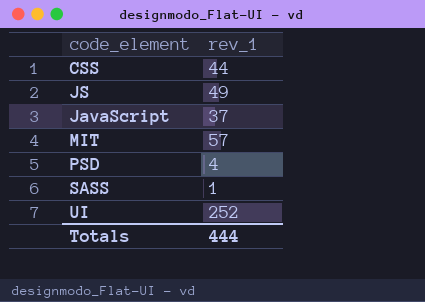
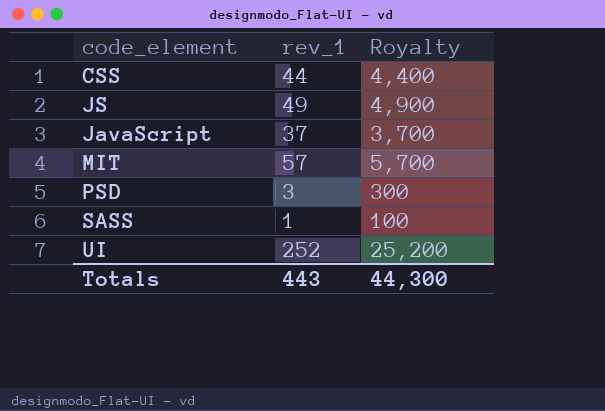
column Royalty | formula: none -> [rev_1] * 100
PSD | rev_1: 4 -> 3
Totals | rev_1: 444 -> 443

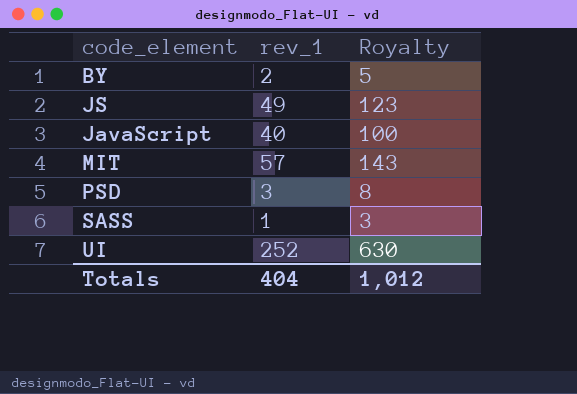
column Royalty | formula: [rev_1] * 100 -> [rev_1] * 2.5
row CSS: 44 | 4,400 -> none
row BY: none -> 2 | 5
JavaScript | rev_1: 37 -> 40
Totals | rev_1: 443 -> 404
Totals | Royalty: 44,300 -> 1,012

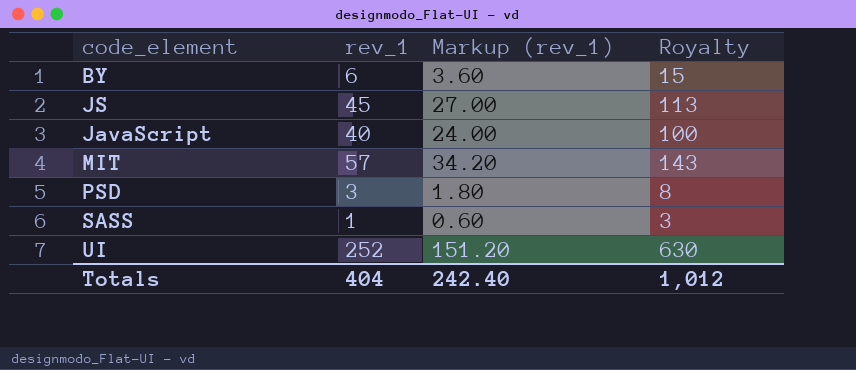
column Markup (rev_1) | formula: none -> [rev_1] * 0.6
BY | rev_1: 2 -> 6
BY | Royalty: 5 -> 15
JS | rev_1: 49 -> 45
JS | Royalty: 123 -> 113

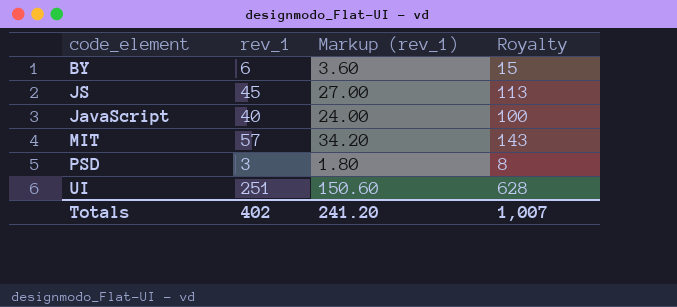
row SASS: 1 | 0.60 | 3 -> none
UI | rev_1: 252 -> 251
UI | Markup (rev_1): 151.20 -> 150.60
UI | Royalty: 630 -> 628
Totals | rev_1: 404 -> 402
Totals | Markup (rev_1): 242.40 -> 241.20
Totals | Royalty: 1,012 -> 1,007

